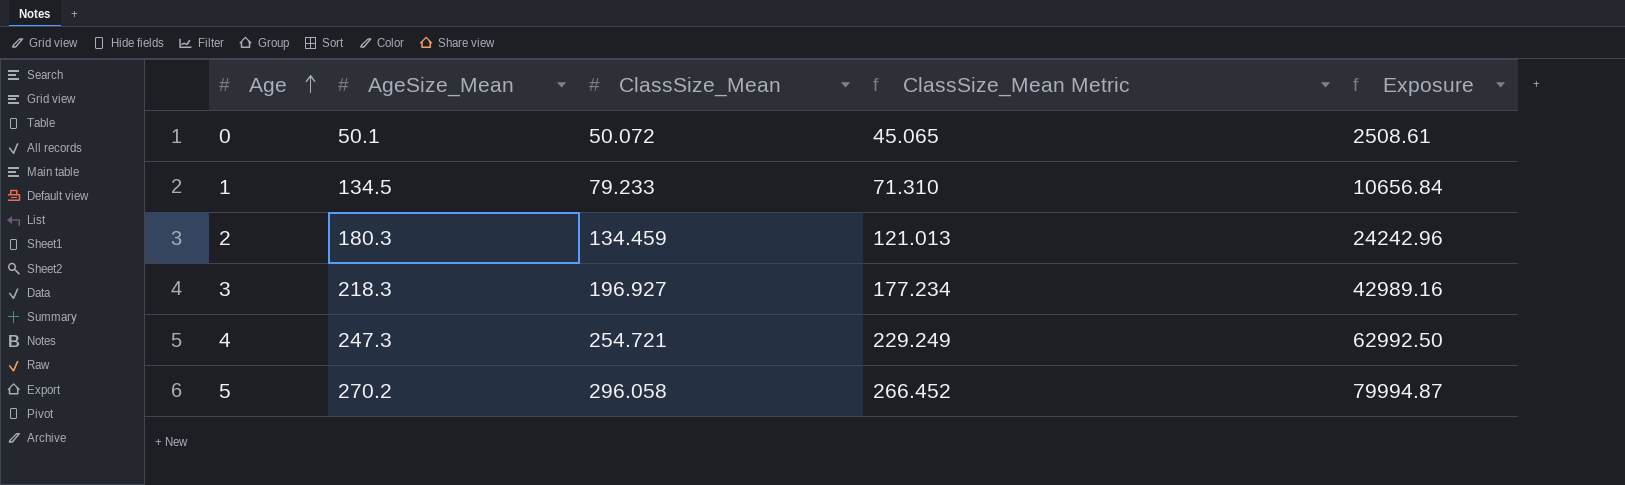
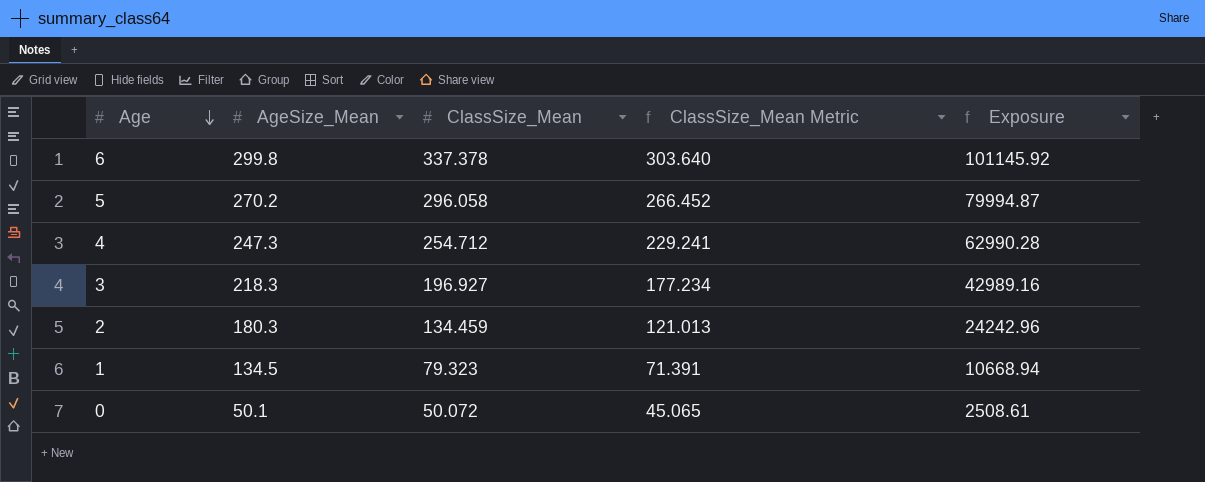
row order: Age ascending -> Age descending
row 6: none -> 299.8 | 337.378 | 303.640 | 101145.92
4 | ClassSize_Mean: 254.721 -> 254.712
4 | ClassSize_Mean Metric: 229.249 -> 229.241
4 | Exposure: 62992.50 -> 62990.28
1 | ClassSize_Mean: 79.233 -> 79.323
1 | ClassSize_Mean Metric: 71.310 -> 71.391
1 | Exposure: 10656.84 -> 10668.94

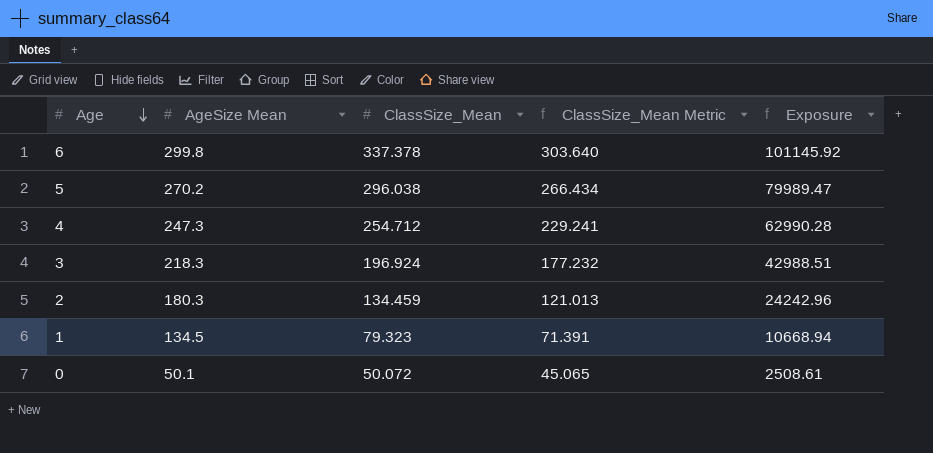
column name: AgeSize_Mean -> AgeSize Mean
5 | ClassSize_Mean: 296.058 -> 296.038
5 | ClassSize_Mean Metric: 266.452 -> 266.434
5 | Exposure: 79994.87 -> 79989.47
3 | ClassSize_Mean: 196.927 -> 196.924
3 | ClassSize_Mean Metric: 177.234 -> 177.232
3 | Exposure: 42989.16 -> 42988.51

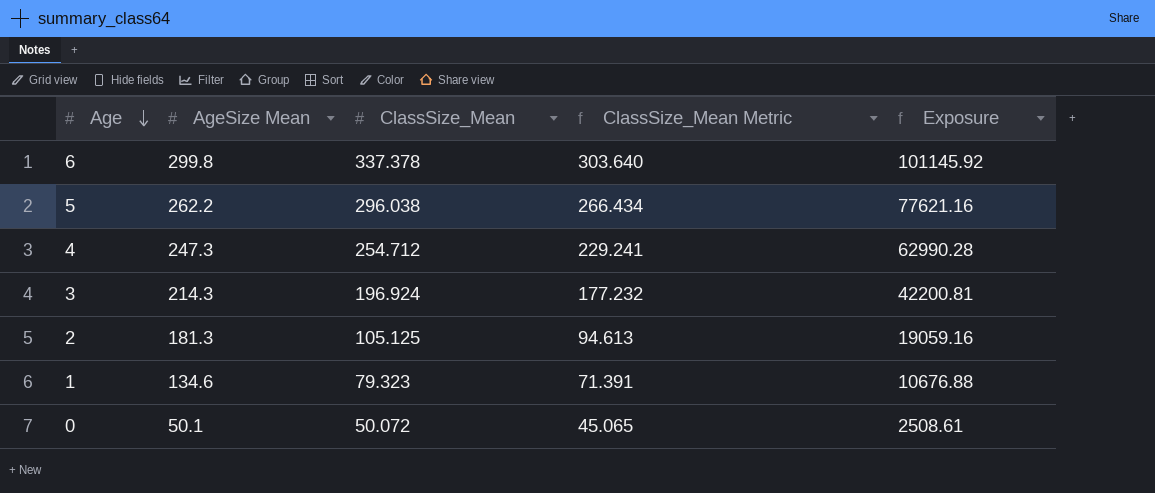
5 | AgeSize Mean: 270.2 -> 262.2
5 | Exposure: 79989.47 -> 77621.16
3 | AgeSize Mean: 218.3 -> 214.3
3 | Exposure: 42988.51 -> 42200.81
2 | AgeSize Mean: 180.3 -> 181.3
2 | ClassSize_Mean: 134.459 -> 105.125
2 | ClassSize_Mean Metric: 121.013 -> 94.613
2 | Exposure: 24242.96 -> 19059.16
1 | AgeSize Mean: 134.5 -> 134.6
1 | Exposure: 10668.94 -> 10676.88

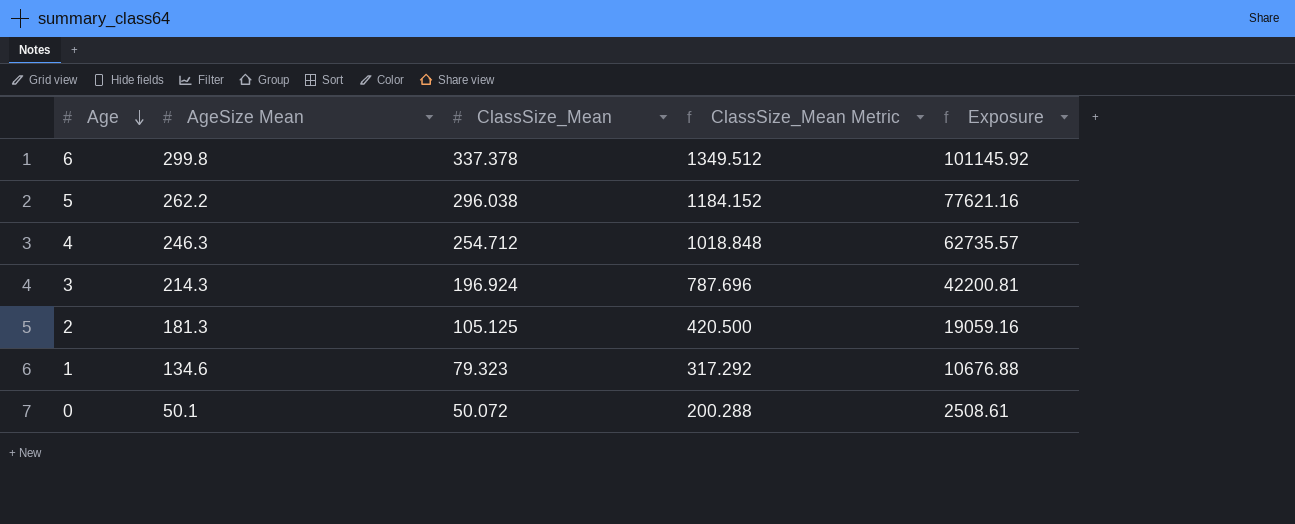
column ClassSize_Mean Metric | formula: [ClassSize_Mean] * 0.9 -> [ClassSize_Mean] * 4
4 | AgeSize Mean: 247.3 -> 246.3
4 | Exposure: 62990.28 -> 62735.57

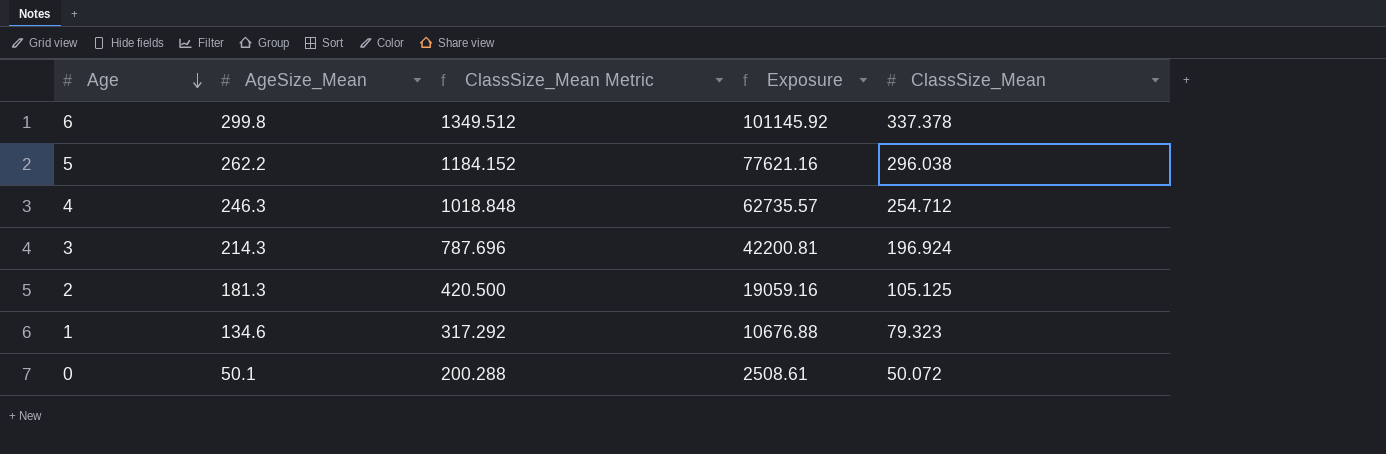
column name: AgeSize Mean -> AgeSize_Mean
column ClassSize_Mean | position: 3 -> 5

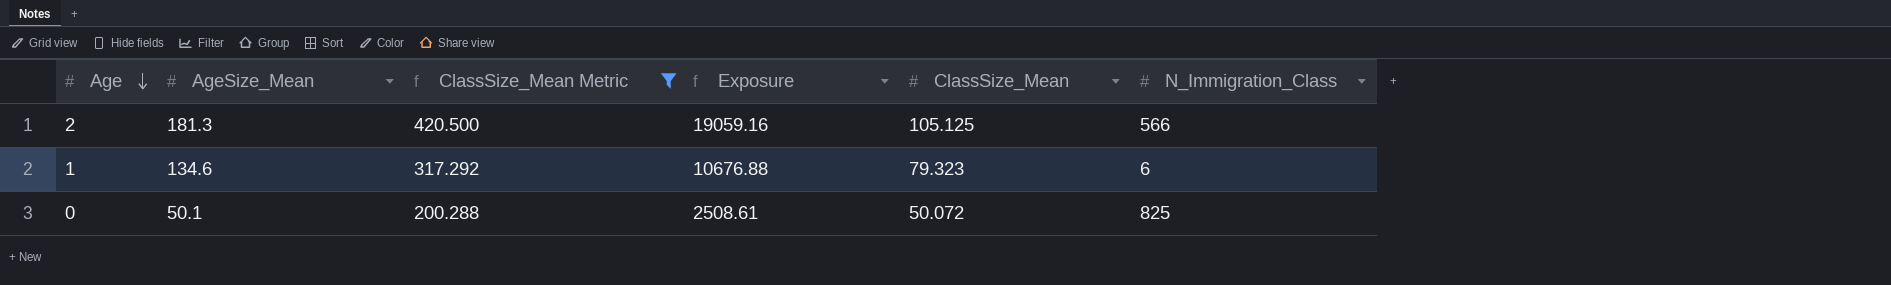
filter: none -> ClassSize_Mean Metric <= 420.500
column N_Immigration_Class | position: none -> 6

